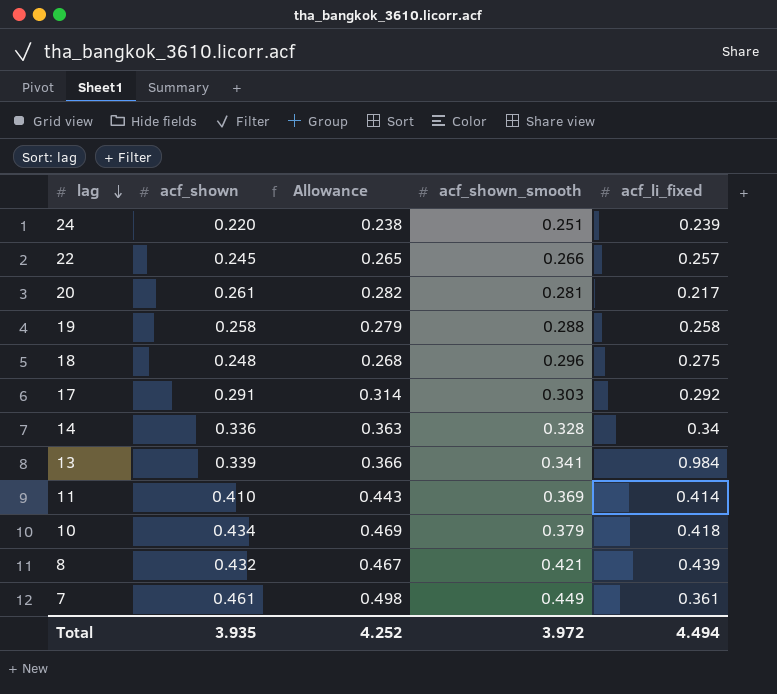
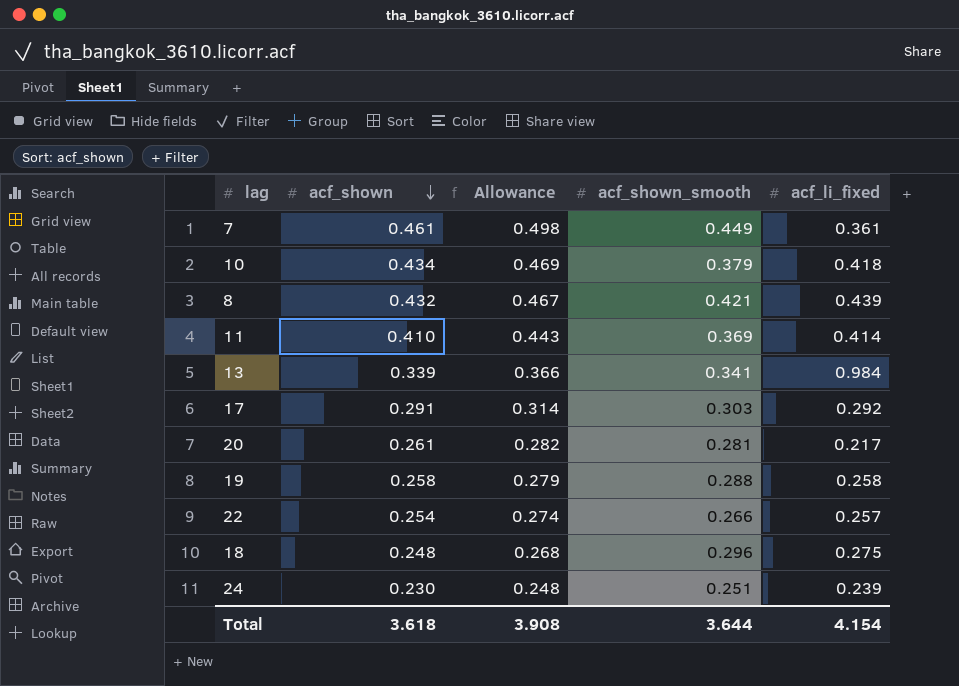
row order: lag descending -> acf_shown descending
row 14: 0.336 | 0.363 | 0.328 | 0.34 -> none
22 | acf_shown: 0.245 -> 0.254
22 | Allowance: 0.265 -> 0.274
24 | acf_shown: 0.220 -> 0.230
24 | Allowance: 0.238 -> 0.248
Total | acf_shown: 3.935 -> 3.618
Total | Allowance: 4.252 -> 3.908
Total | acf_shown_smooth: 3.972 -> 3.644
Total | acf_li_fixed: 4.494 -> 4.154

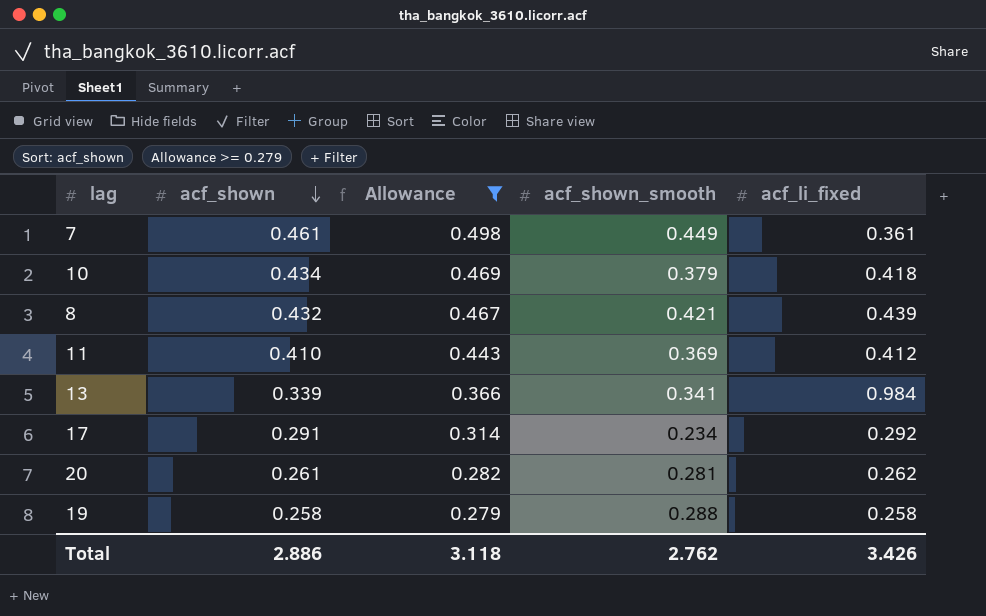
filter: none -> Allowance >= 0.279
11 | acf_li_fixed: 0.414 -> 0.412
17 | acf_shown_smooth: 0.303 -> 0.234
20 | acf_li_fixed: 0.217 -> 0.262
Total | acf_shown: 3.618 -> 2.886
Total | Allowance: 3.908 -> 3.118
Total | acf_shown_smooth: 3.644 -> 2.762
Total | acf_li_fixed: 4.154 -> 3.426

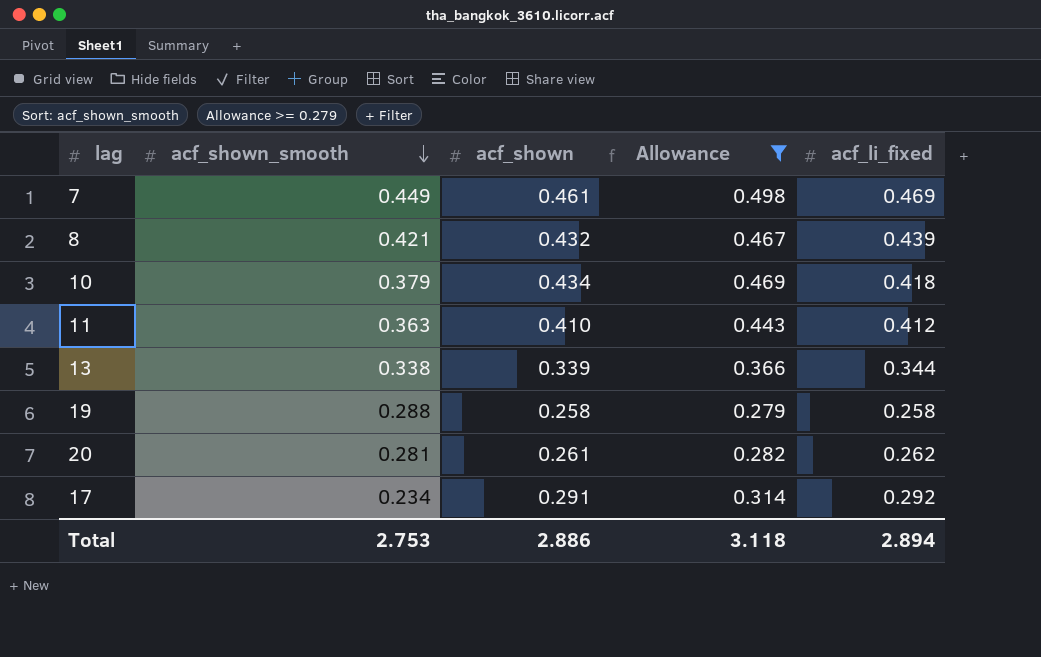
row order: acf_shown descending -> acf_shown_smooth descending
column acf_shown_smooth | position: 4 -> 2
7 | acf_li_fixed: 0.361 -> 0.469
11 | acf_shown_smooth: 0.369 -> 0.363
13 | acf_shown_smooth: 0.341 -> 0.338
13 | acf_li_fixed: 0.984 -> 0.344
Total | acf_shown_smooth: 2.762 -> 2.753
Total | acf_li_fixed: 3.426 -> 2.894

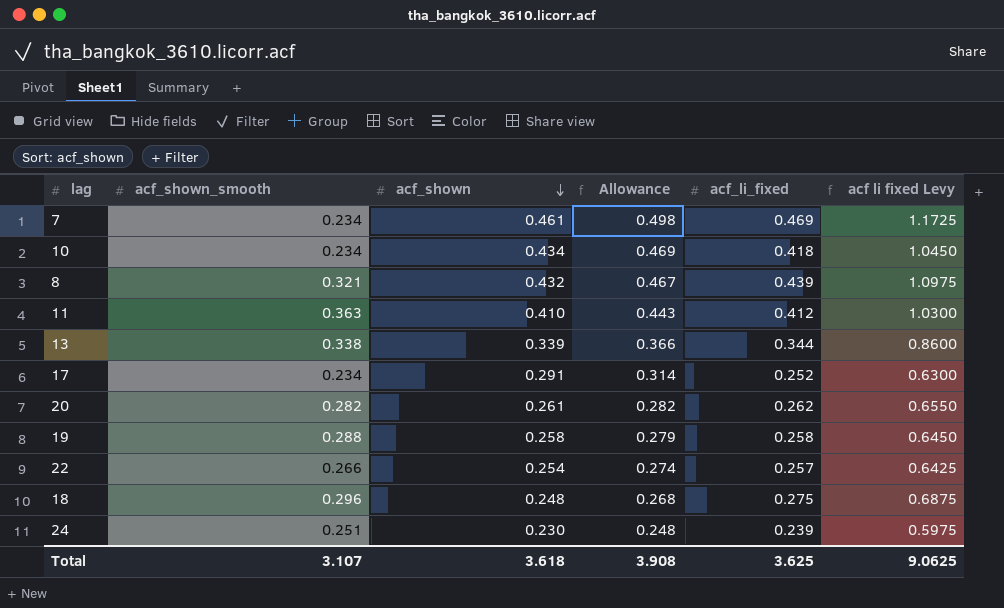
filter: Allowance >= 0.279 -> none
row order: acf_shown_smooth descending -> acf_shown descending
column acf li fixed Levy | formula: none -> [acf_li_fixed] * 2.5
7 | acf_shown_smooth: 0.449 -> 0.234
10 | acf_shown_smooth: 0.379 -> 0.234
8 | acf_shown_smooth: 0.421 -> 0.321
17 | acf_li_fixed: 0.292 -> 0.252
20 | acf_shown_smooth: 0.281 -> 0.282
Total | acf_shown_smooth: 2.753 -> 3.107
Total | acf_shown: 2.886 -> 3.618
Total | Allowance: 3.118 -> 3.908
Total | acf_li_fixed: 2.894 -> 3.625

